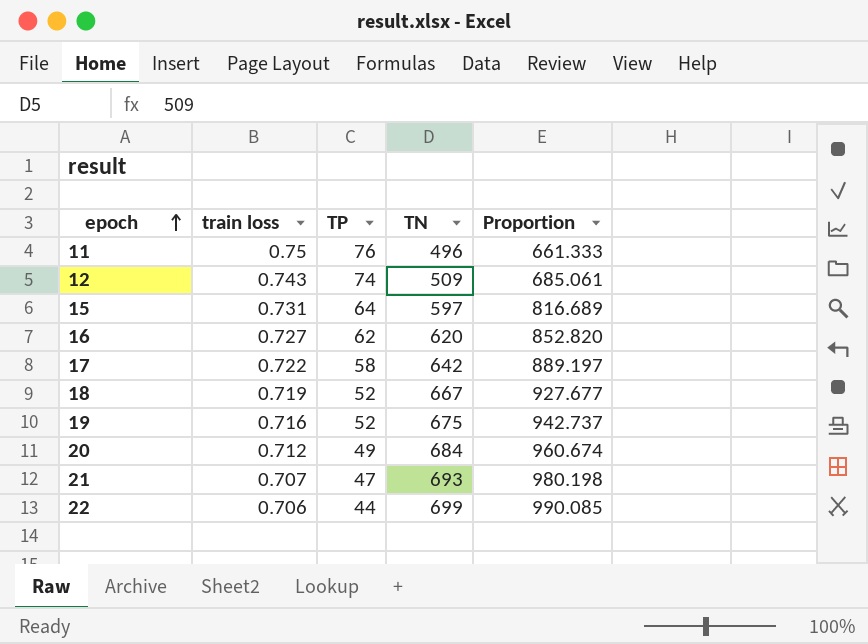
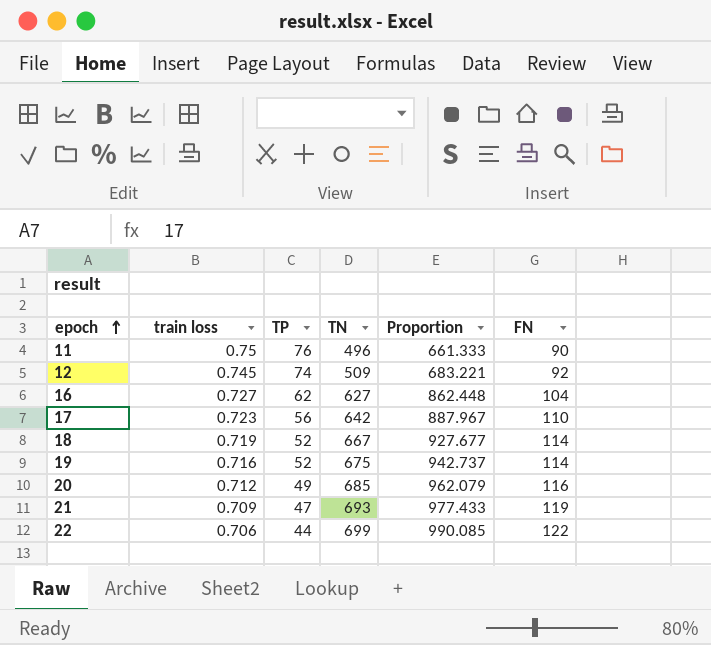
column FN | position: none -> 6
row 15: 0.731 | 64 | 597 | 816.689 -> none
12 | train loss: 0.743 -> 0.745
12 | Proportion: 685.061 -> 683.221
16 | TN: 620 -> 627
16 | Proportion: 852.820 -> 862.448
17 | train loss: 0.722 -> 0.723
17 | TP: 58 -> 56
17 | Proportion: 889.197 -> 887.967
20 | TN: 684 -> 685
20 | Proportion: 960.674 -> 962.079
21 | train loss: 0.707 -> 0.709
21 | Proportion: 980.198 -> 977.433

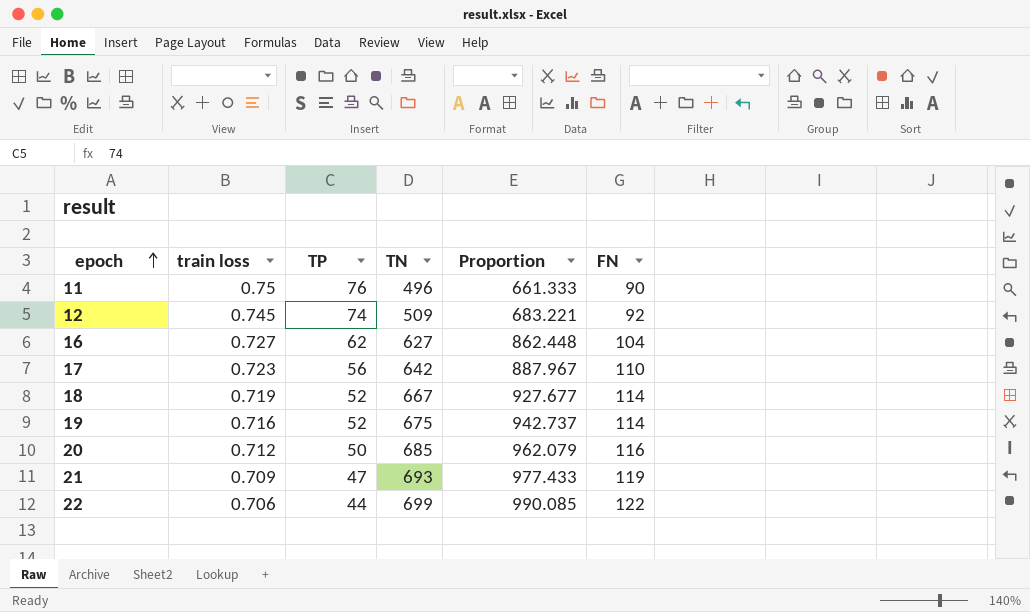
20 | TP: 49 -> 50

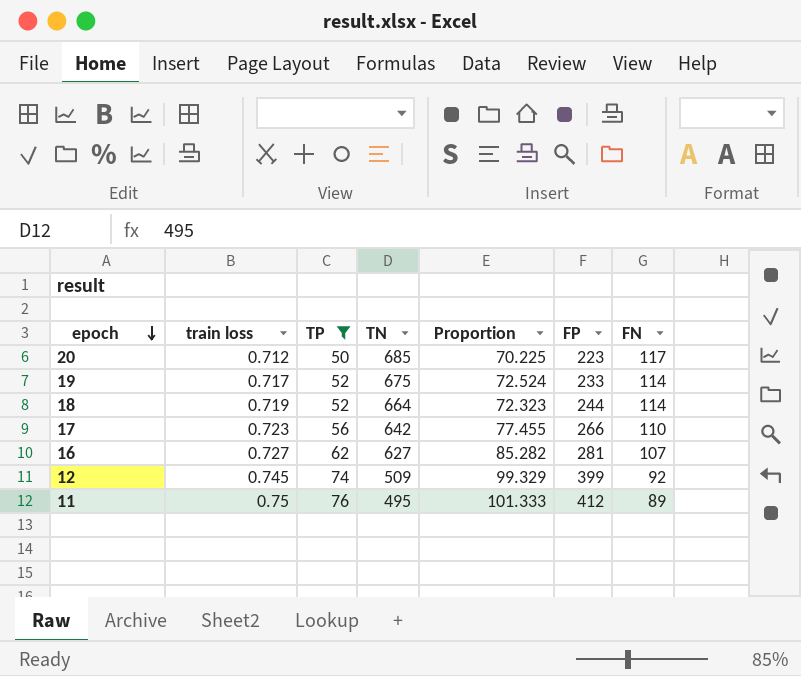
filter: none -> TP >= 50
row order: epoch ascending -> epoch descending
column Proportion | formula: [TN] / [train loss] -> [TP] / [train loss]
column FP | position: none -> 6
20 | FN: 116 -> 117
19 | train loss: 0.716 -> 0.717
18 | TN: 667 -> 664
16 | FN: 104 -> 107
11 | TN: 496 -> 495
11 | FN: 90 -> 89

